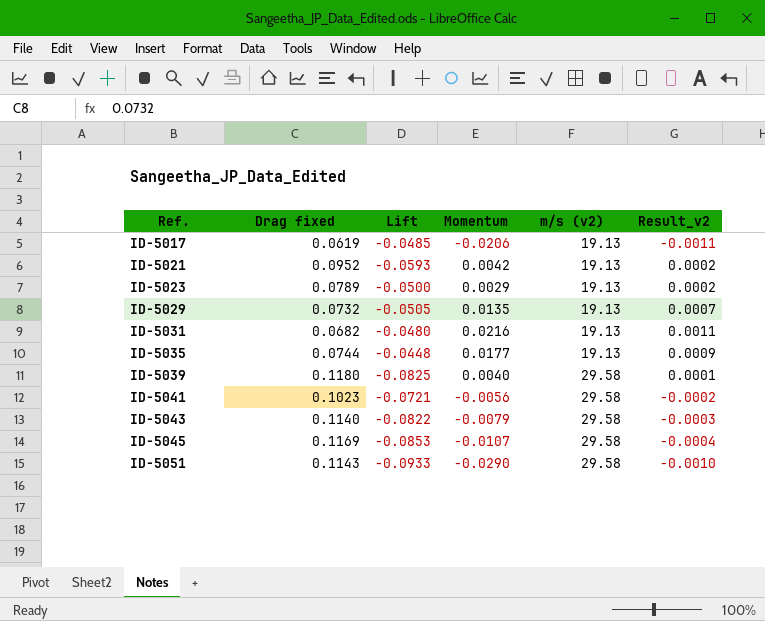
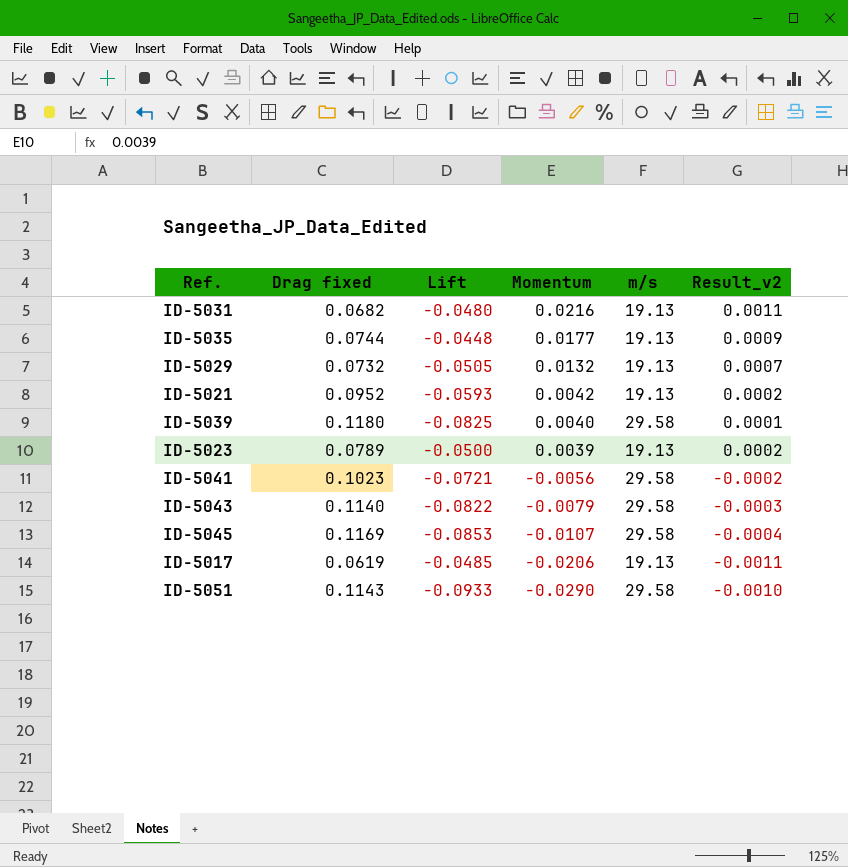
row order: Ref. ascending -> Momentum descending
column name: m/s (v2) -> m/s
ID-5029 | Momentum: 0.0135 -> 0.0132
ID-5023 | Momentum: 0.0029 -> 0.0039

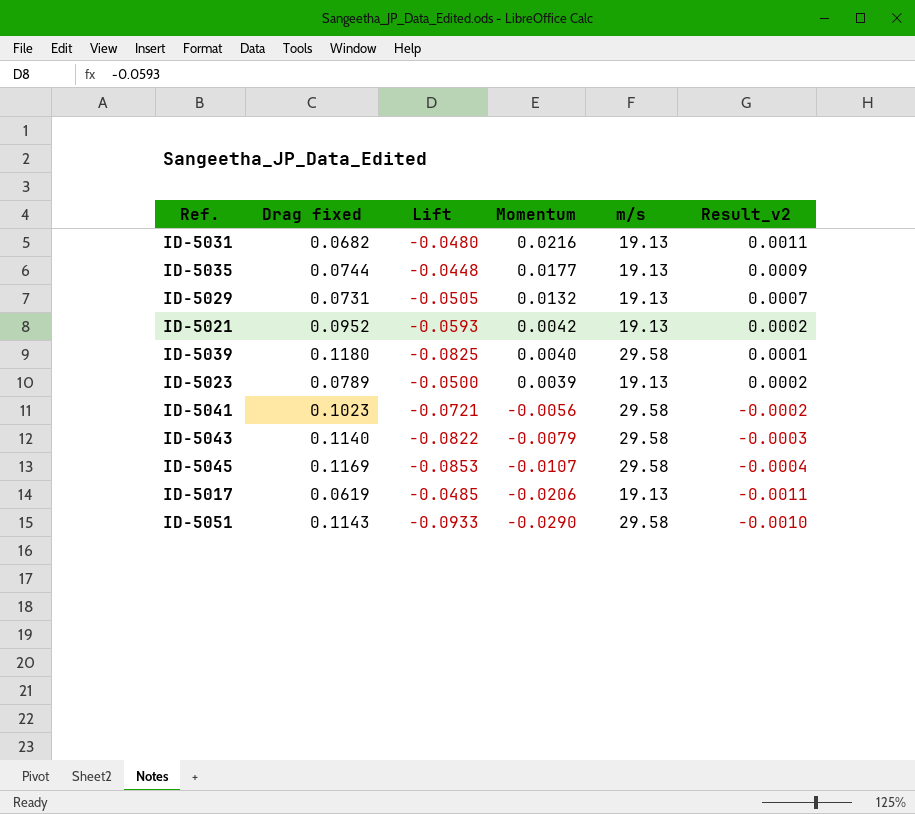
ID-5029 | Drag fixed: 0.0732 -> 0.0731

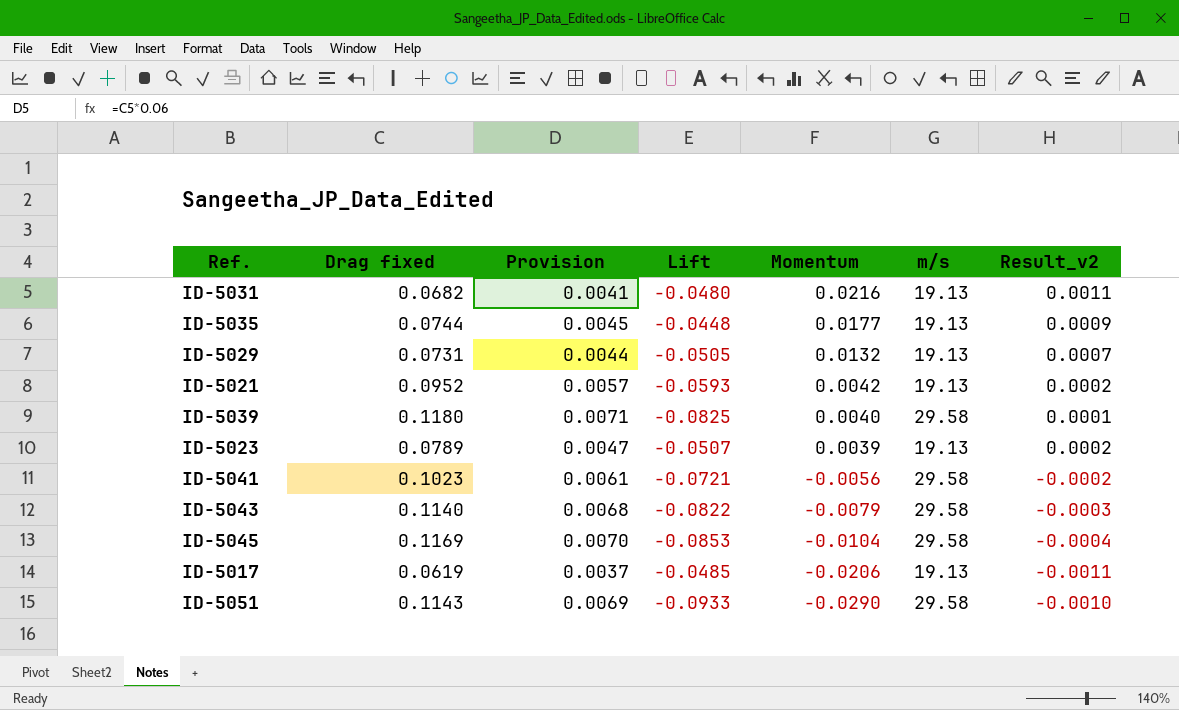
column Provision | formula: none -> [Drag fixed] * 0.06
ID-5023 | Lift: -0.0500 -> -0.0507
ID-5045 | Momentum: -0.0107 -> -0.0104

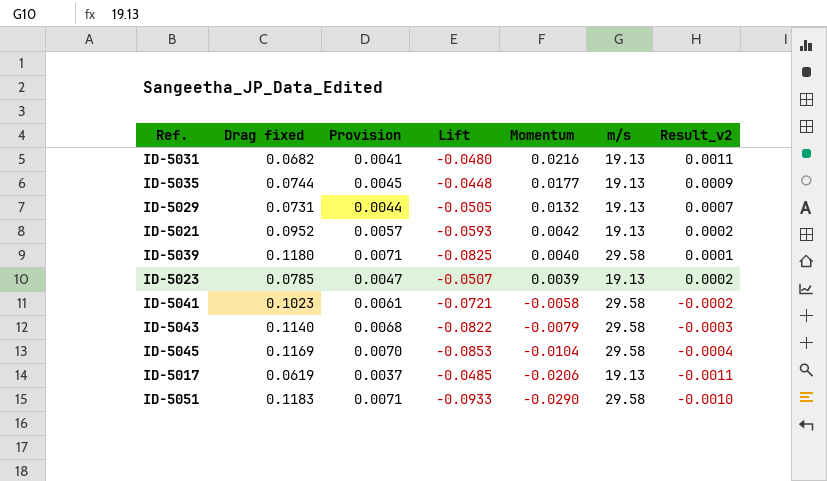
ID-5023 | Drag fixed: 0.0789 -> 0.0785
ID-5041 | Momentum: -0.0056 -> -0.0058
ID-5051 | Drag fixed: 0.1143 -> 0.1183
ID-5051 | Provision: 0.0069 -> 0.0071

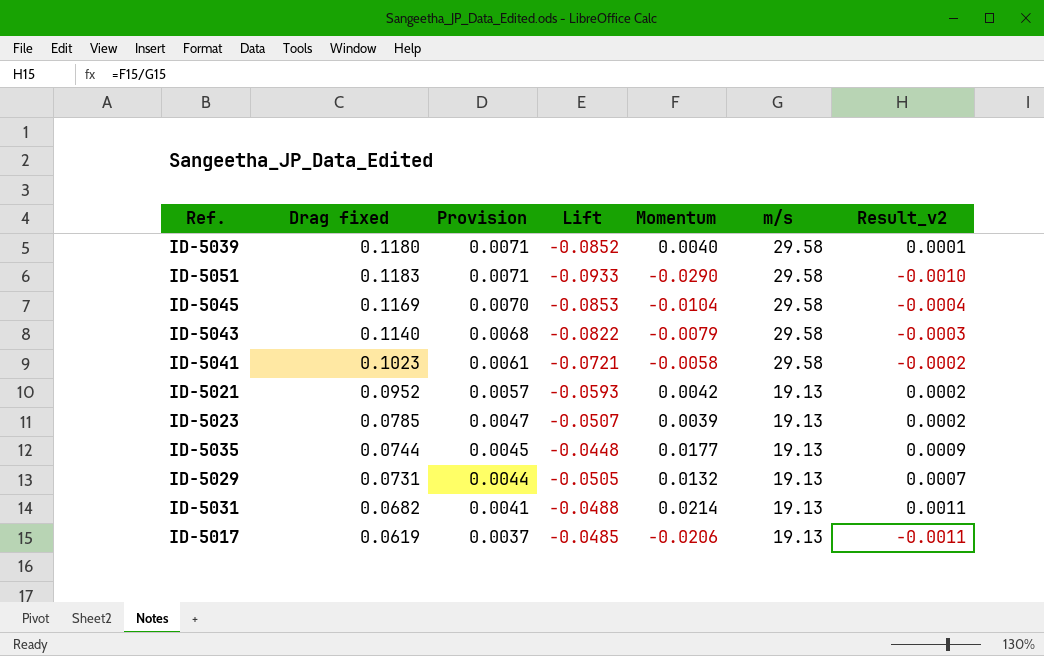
row order: Momentum descending -> Provision descending
ID-5039 | Lift: -0.0825 -> -0.0852
ID-5031 | Lift: -0.0480 -> -0.0488
ID-5031 | Momentum: 0.0216 -> 0.0214

